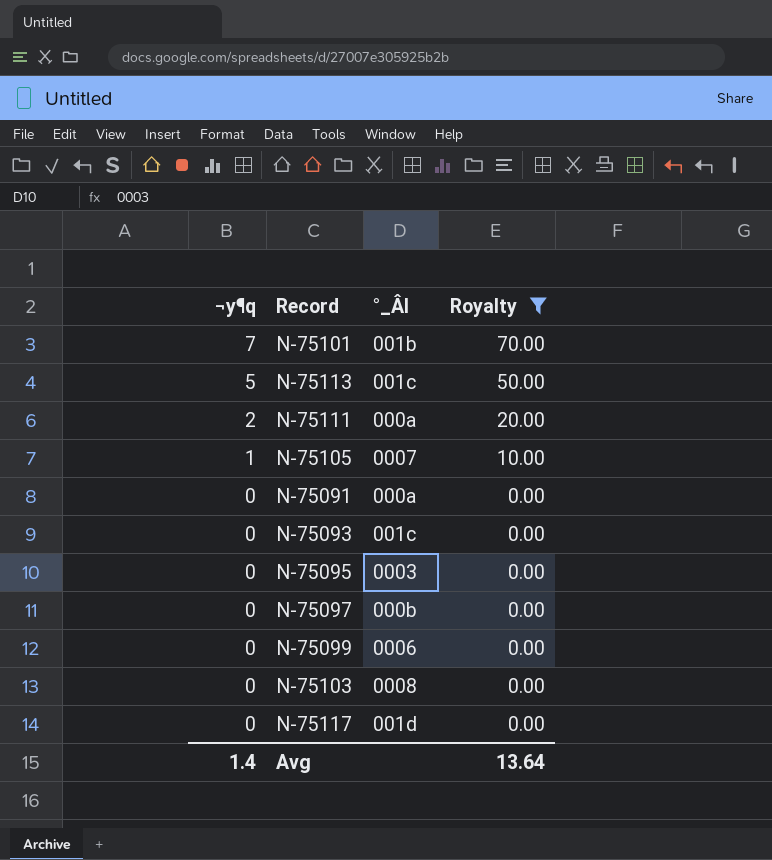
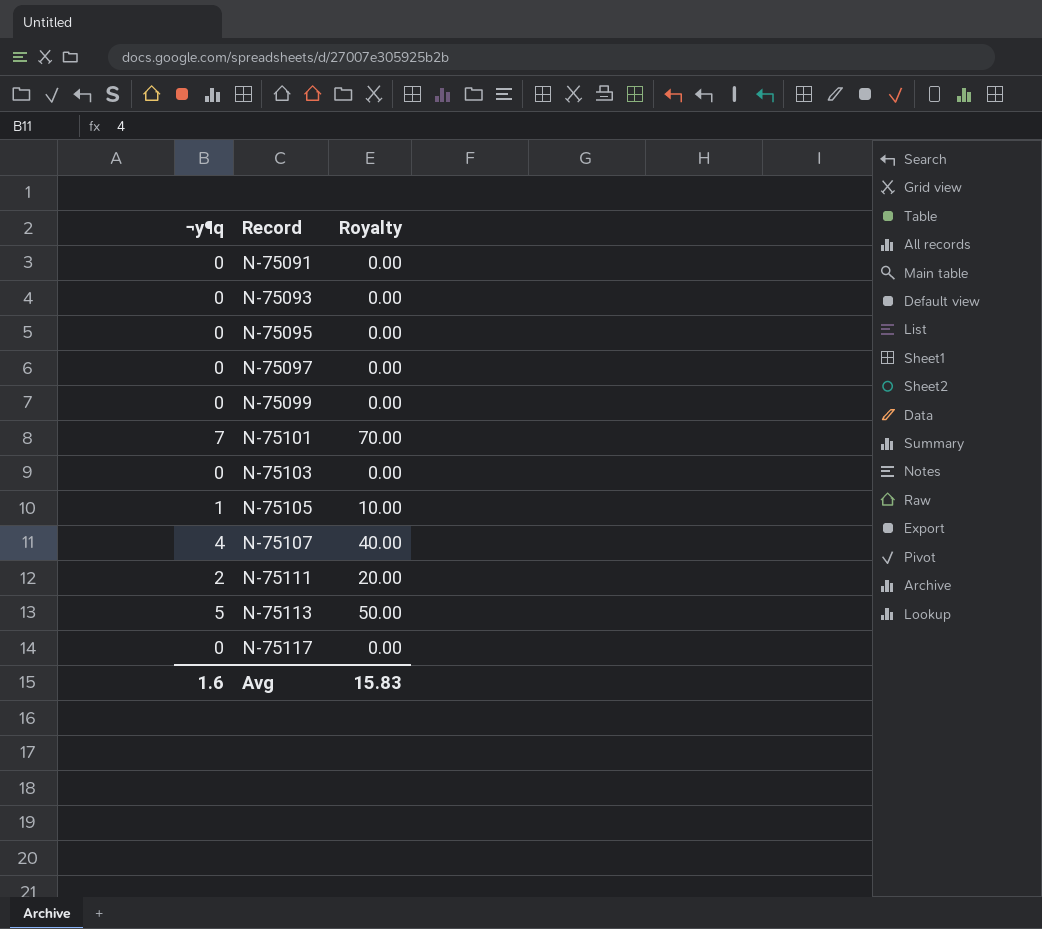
filter: Royalty != 40.00 -> none
row order: ¬y¶q descending -> Record ascending
column °_ÂI | position: 3 -> none
Avg | ¬y¶q: 1.4 -> 1.6
Avg | Royalty: 13.64 -> 15.83

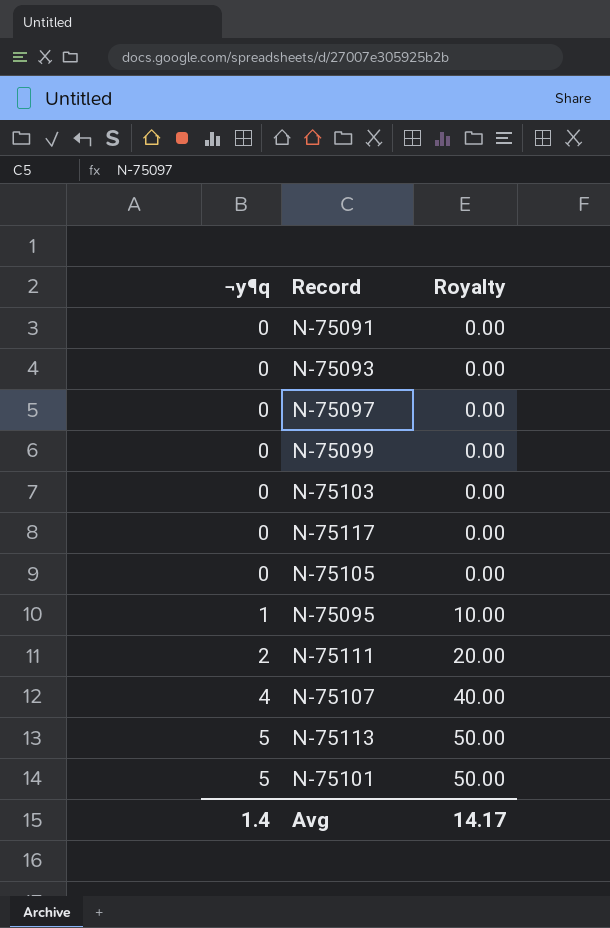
row order: Record ascending -> ¬y¶q ascending
N-75105 | ¬y¶q: 1 -> 0
N-75105 | Royalty: 10.00 -> 0.00
N-75095 | ¬y¶q: 0 -> 1
N-75095 | Royalty: 0.00 -> 10.00
N-75101 | ¬y¶q: 7 -> 5
N-75101 | Royalty: 70.00 -> 50.00
Avg | ¬y¶q: 1.6 -> 1.4
Avg | Royalty: 15.83 -> 14.17

